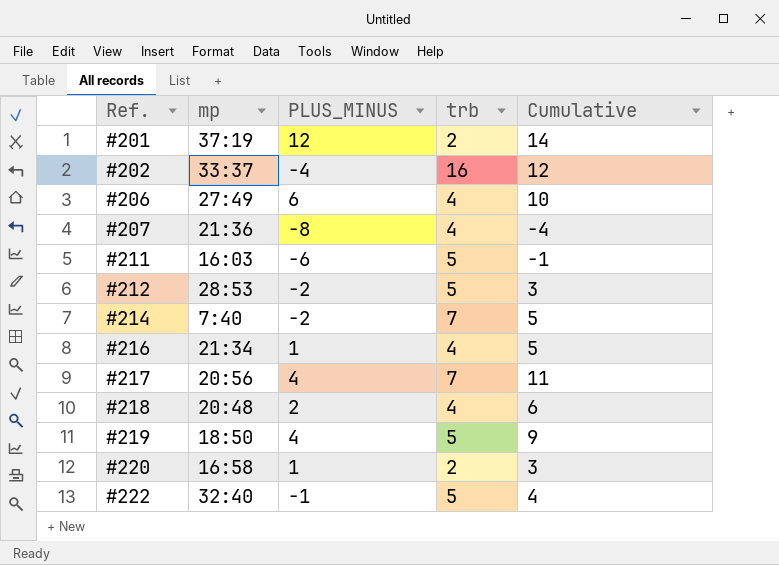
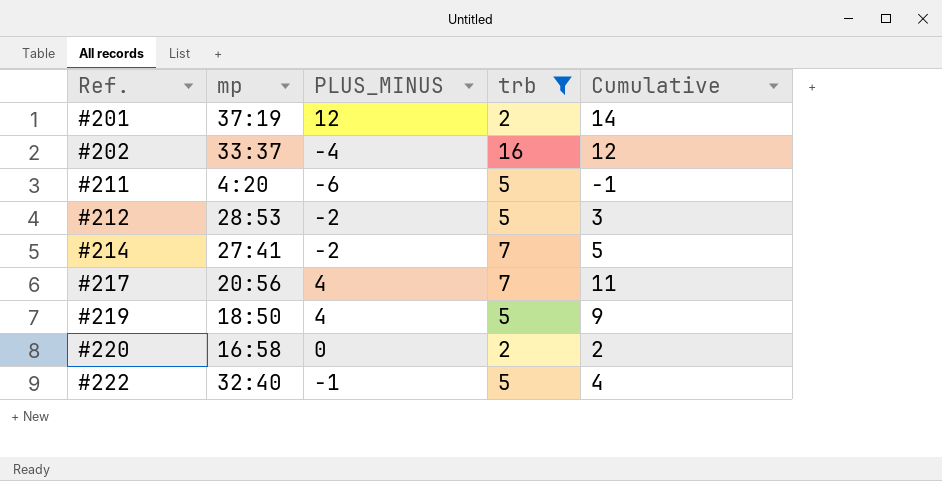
filter: none -> trb != 4
#211 | mp: 16:03 -> 4:20
#214 | mp: 7:40 -> 27:41
#220 | PLUS_MINUS: 1 -> 0
#220 | Cumulative: 3 -> 2

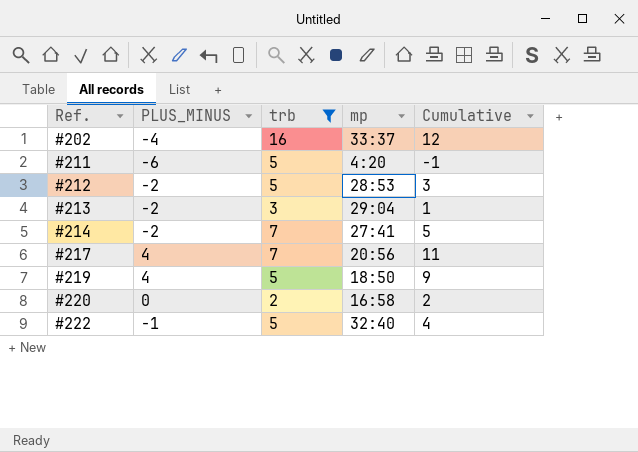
column mp | position: 2 -> 4
row #201: 37:19 | 12 | 2 | 14 -> none
row #213: none -> -2 | 3 | 29:04 | 1

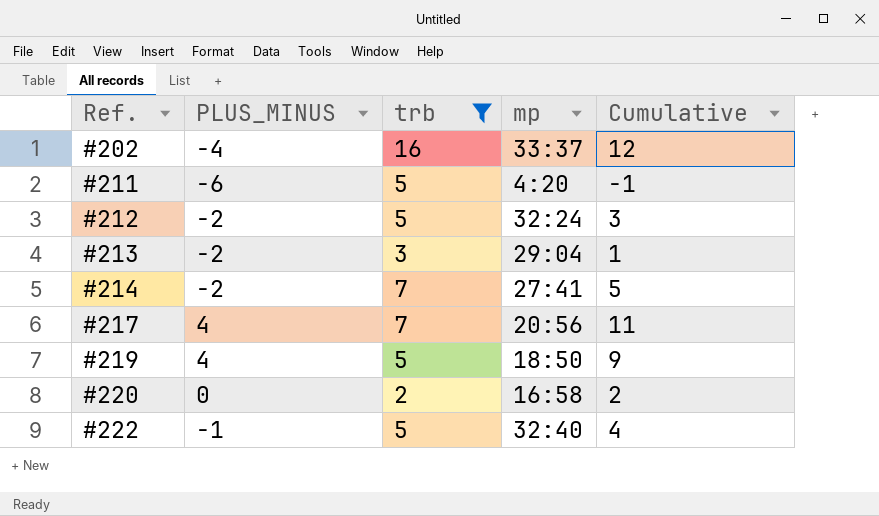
#212 | mp: 28:53 -> 32:24

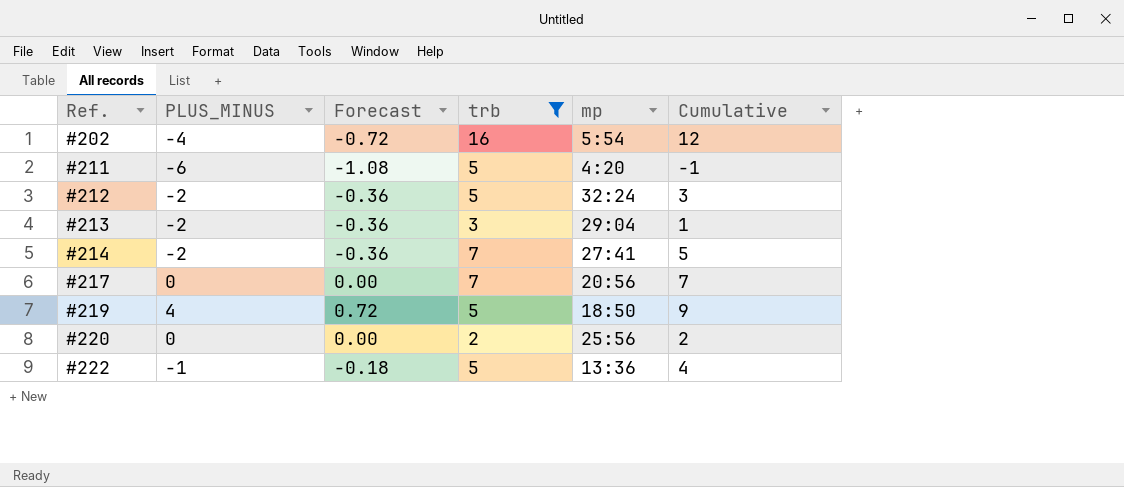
column Forecast | formula: none -> [PLUS_MINUS] * 0.18
#202 | mp: 33:37 -> 5:54
#217 | PLUS_MINUS: 4 -> 0
#217 | Cumulative: 11 -> 7
#220 | mp: 16:58 -> 25:56
#222 | mp: 32:40 -> 13:36

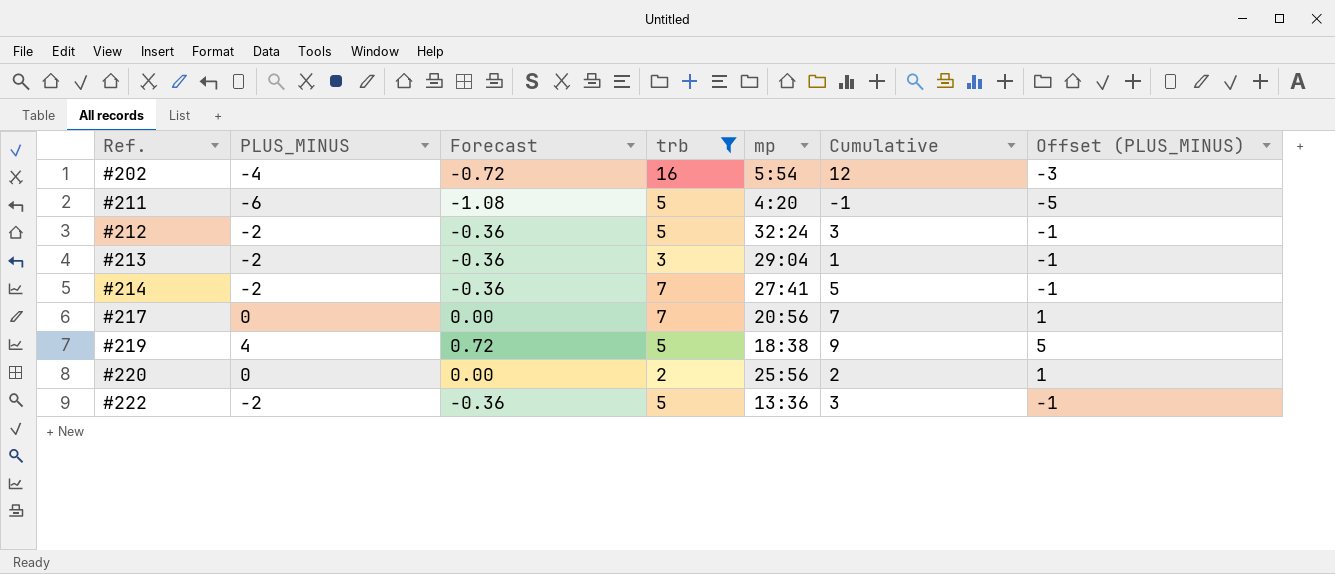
column Offset (PLUS_MINUS) | formula: none -> [PLUS_MINUS] + 1
#219 | mp: 18:50 -> 18:38
#222 | PLUS_MINUS: -1 -> -2
#222 | Forecast: -0.18 -> -0.36
#222 | Cumulative: 4 -> 3

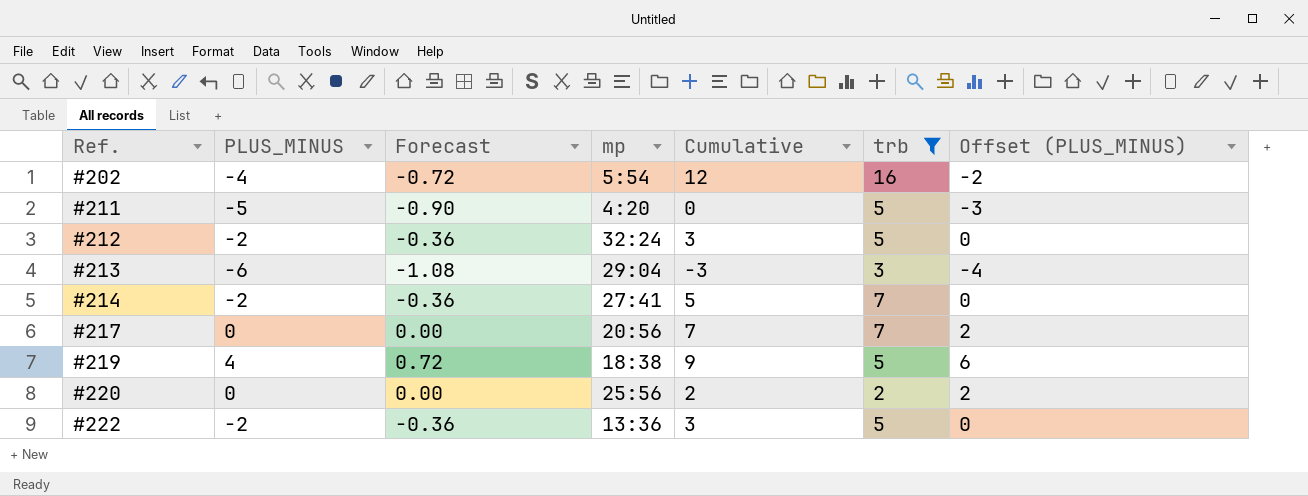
column trb | position: 4 -> 6
column Offset (PLUS_MINUS) | formula: [PLUS_MINUS] + 1 -> [PLUS_MINUS] + 2
#211 | PLUS_MINUS: -6 -> -5
#211 | Forecast: -1.08 -> -0.90
#211 | Cumulative: -1 -> 0
#213 | PLUS_MINUS: -2 -> -6
#213 | Forecast: -0.36 -> -1.08
#213 | Cumulative: 1 -> -3

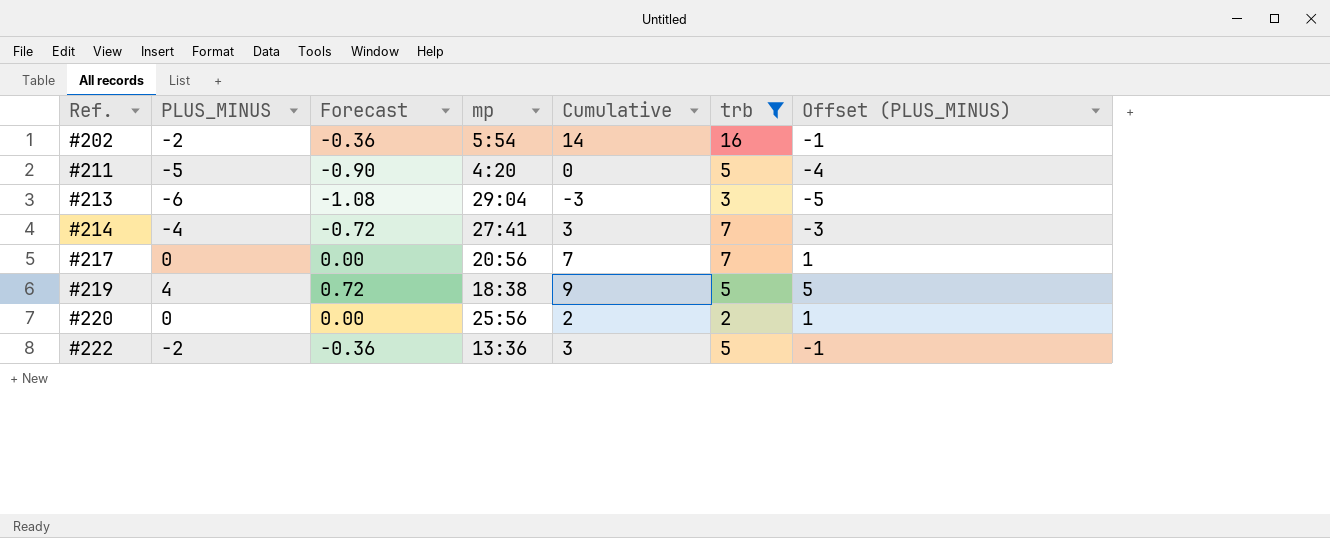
column Offset (PLUS_MINUS) | formula: [PLUS_MINUS] + 2 -> [PLUS_MINUS] + 1
row #212: -2 | -0.36 | 32:24 | 3 | 5 | 0 -> none
#202 | PLUS_MINUS: -4 -> -2
#202 | Forecast: -0.72 -> -0.36
#202 | Cumulative: 12 -> 14
#214 | PLUS_MINUS: -2 -> -4
#214 | Forecast: -0.36 -> -0.72
#214 | Cumulative: 5 -> 3

